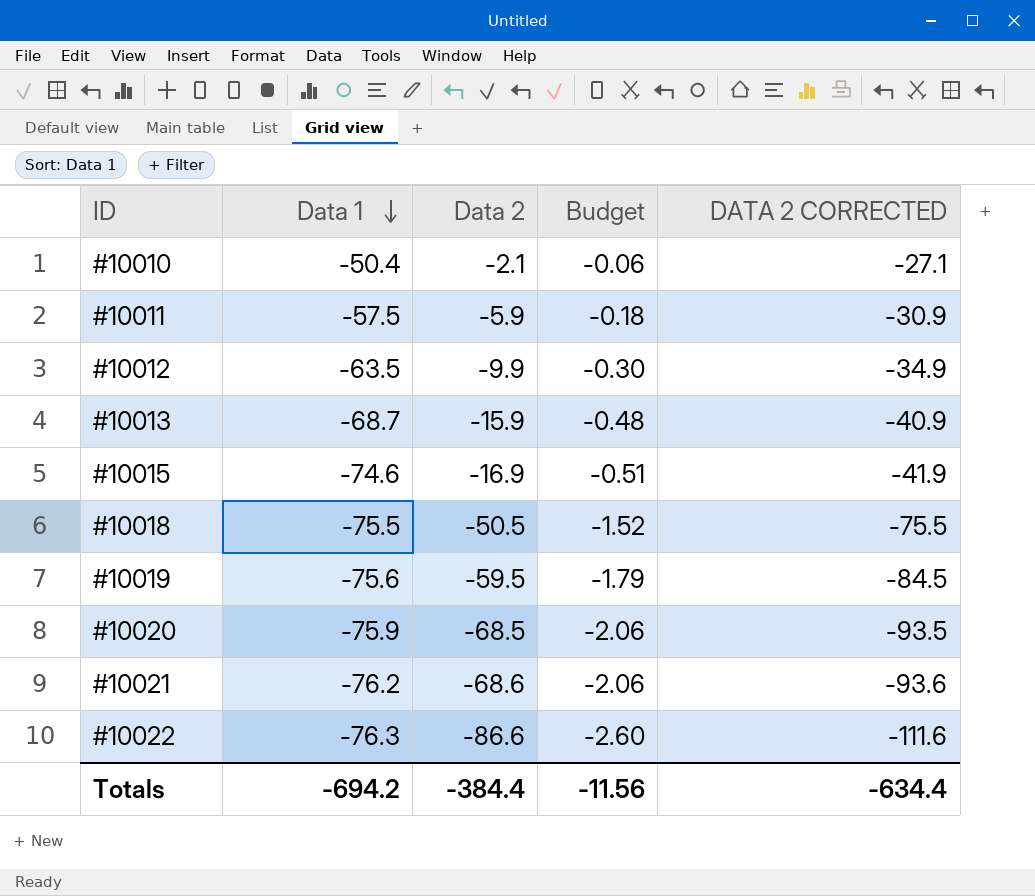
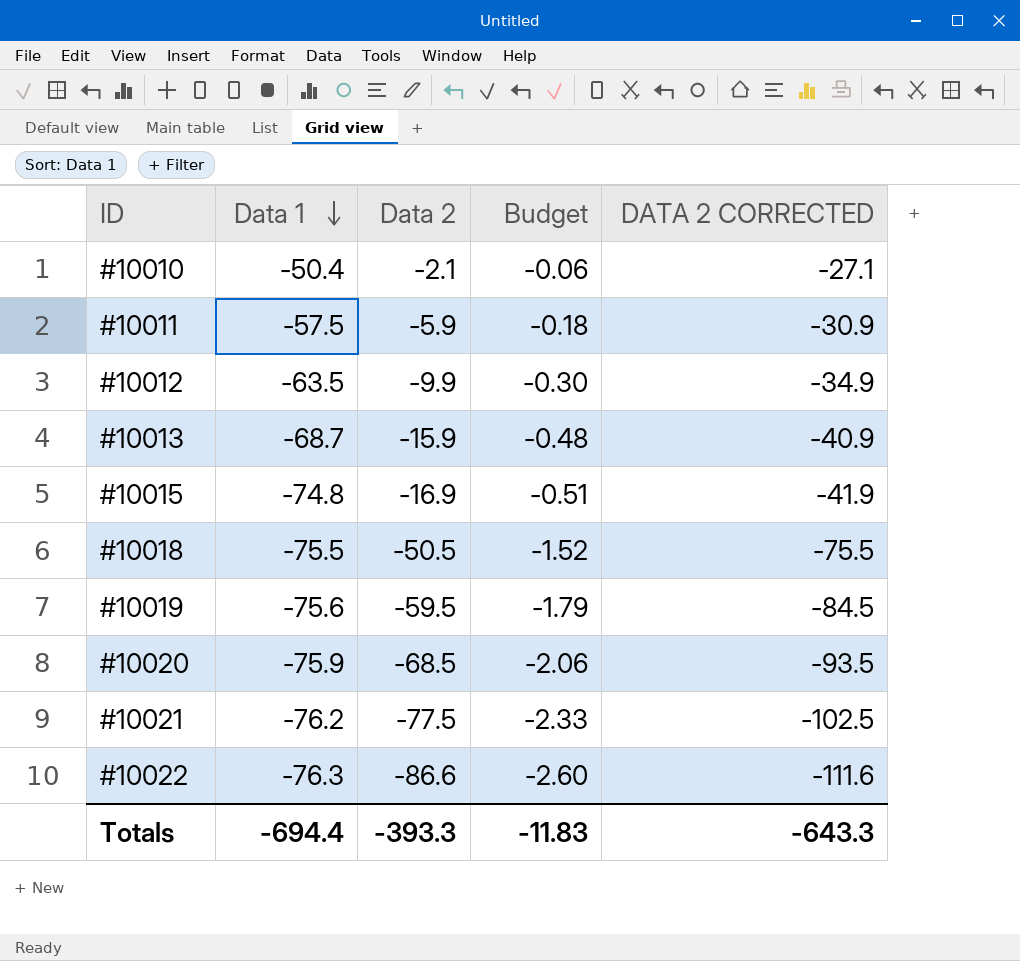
#10015 | Data 1: -74.6 -> -74.8
#10021 | Data 2: -68.6 -> -77.5
#10021 | Budget: -2.06 -> -2.33
#10021 | DATA 2 CORRECTED: -93.6 -> -102.5
Totals | Data 1: -694.2 -> -694.4
Totals | Data 2: -384.4 -> -393.3
Totals | Budget: -11.56 -> -11.83
Totals | DATA 2 CORRECTED: -634.4 -> -643.3

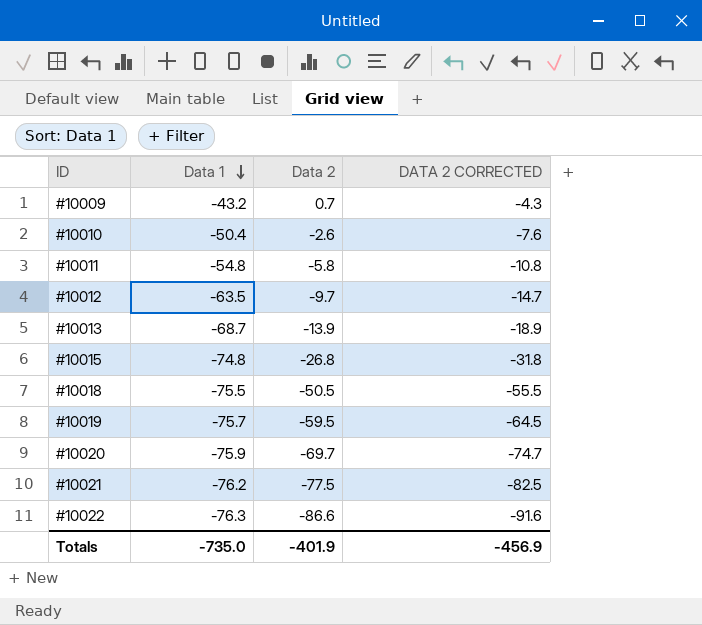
column Budget | formula: [Data 2] * 0.03 -> none
column DATA 2 CORRECTED | formula: [Data 2] - 25 -> [Data 2] - 5
row #10009: none -> -43.2 | 0.7 | -4.3
#10010 | Data 2: -2.1 -> -2.6
#10011 | Data 1: -57.5 -> -54.8
#10011 | Data 2: -5.9 -> -5.8
#10012 | Data 2: -9.9 -> -9.7
#10013 | Data 2: -15.9 -> -13.9
#10015 | Data 2: -16.9 -> -26.8
#10019 | Data 1: -75.6 -> -75.7
#10020 | Data 2: -68.5 -> -69.7
Totals | Data 1: -694.4 -> -735.0
Totals | Data 2: -393.3 -> -401.9
Totals | DATA 2 CORRECTED: -643.3 -> -456.9

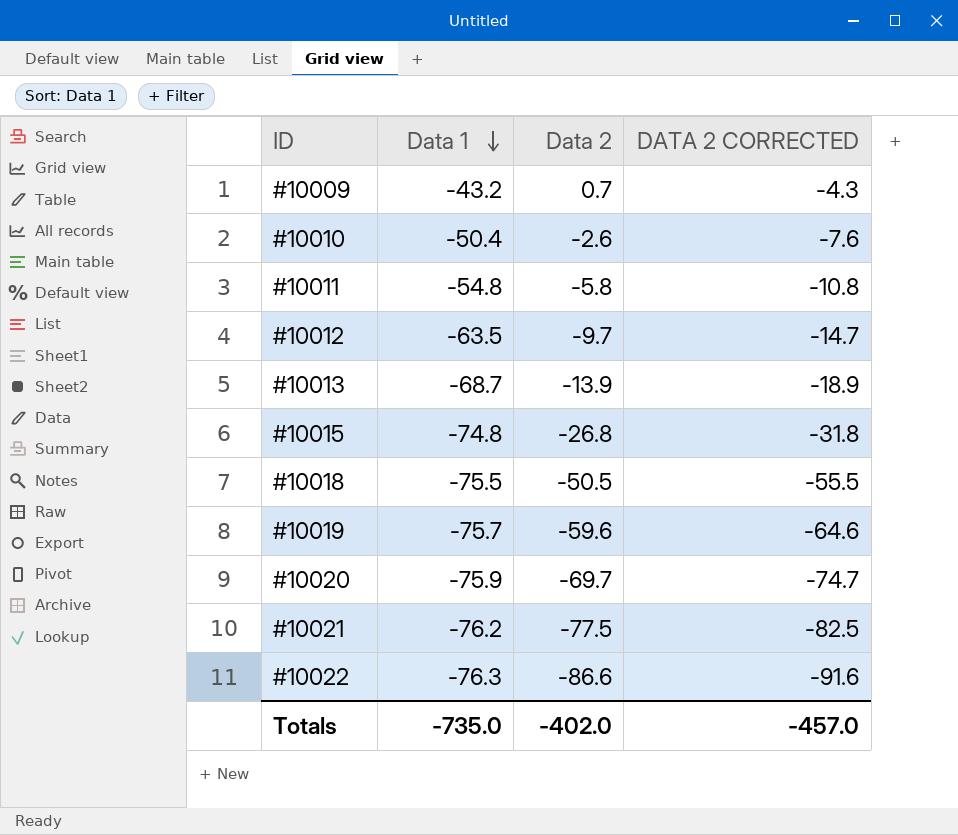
#10019 | Data 2: -59.5 -> -59.6
#10019 | DATA 2 CORRECTED: -64.5 -> -64.6
Totals | Data 2: -401.9 -> -402.0
Totals | DATA 2 CORRECTED: -456.9 -> -457.0

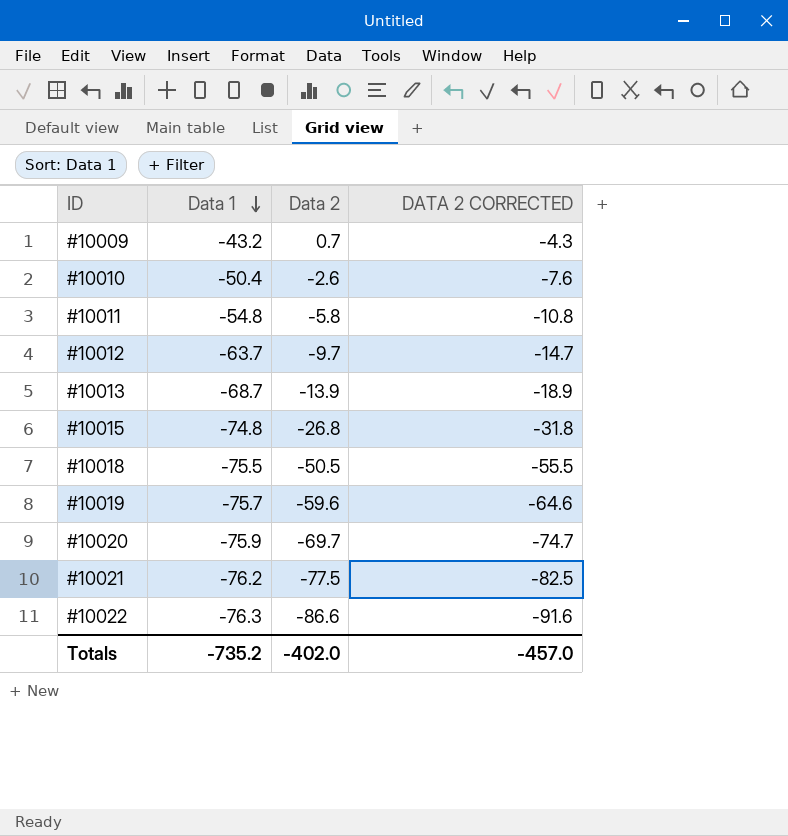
#10012 | Data 1: -63.5 -> -63.7
Totals | Data 1: -735.0 -> -735.2

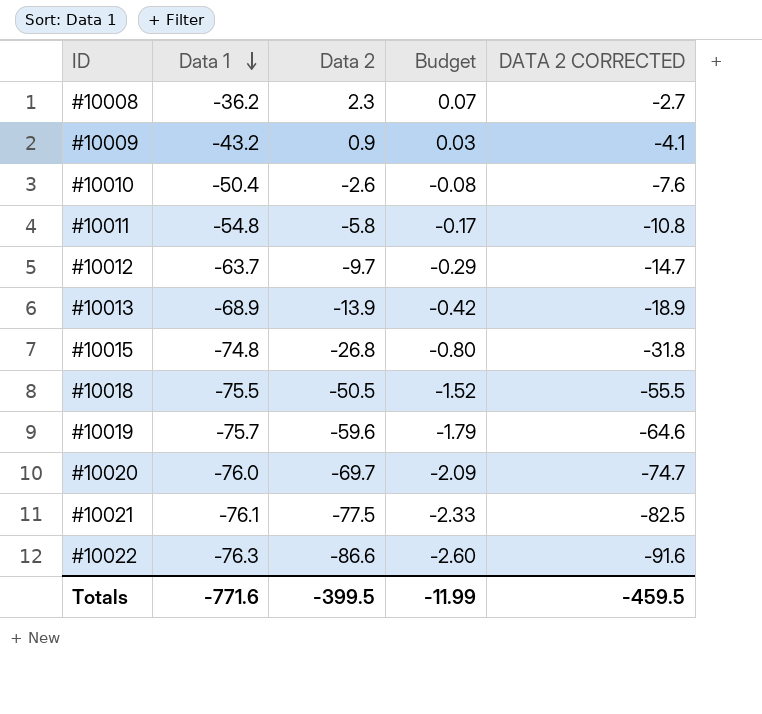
column Budget | formula: none -> [Data 2] * 0.03
row #10008: none -> -36.2 | 2.3 | 0.07 | -2.7
#10009 | Data 2: 0.7 -> 0.9
#10009 | DATA 2 CORRECTED: -4.3 -> -4.1
#10013 | Data 1: -68.7 -> -68.9
#10020 | Data 1: -75.9 -> -76.0
#10021 | Data 1: -76.2 -> -76.1
Totals | Data 1: -735.2 -> -771.6
Totals | Data 2: -402.0 -> -399.5
Totals | DATA 2 CORRECTED: -457.0 -> -459.5

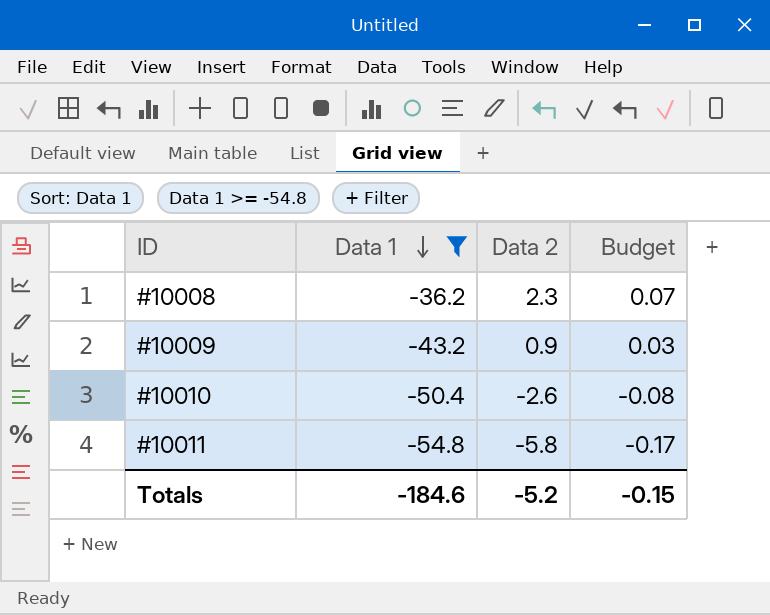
filter: none -> Data 1 >= -54.8
column DATA 2 CORRECTED | formula: [Data 2] - 5 -> none
Totals | Data 1: -771.6 -> -184.6
Totals | Data 2: -399.5 -> -5.2
Totals | Budget: -11.99 -> -0.15

